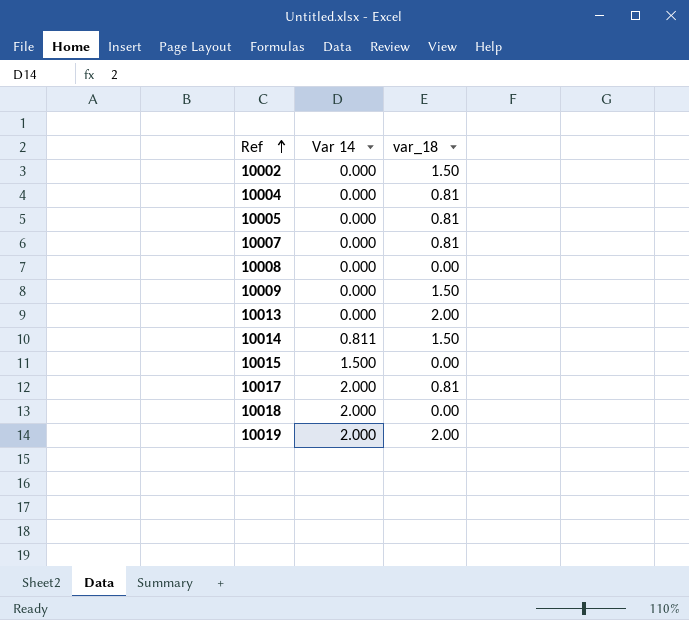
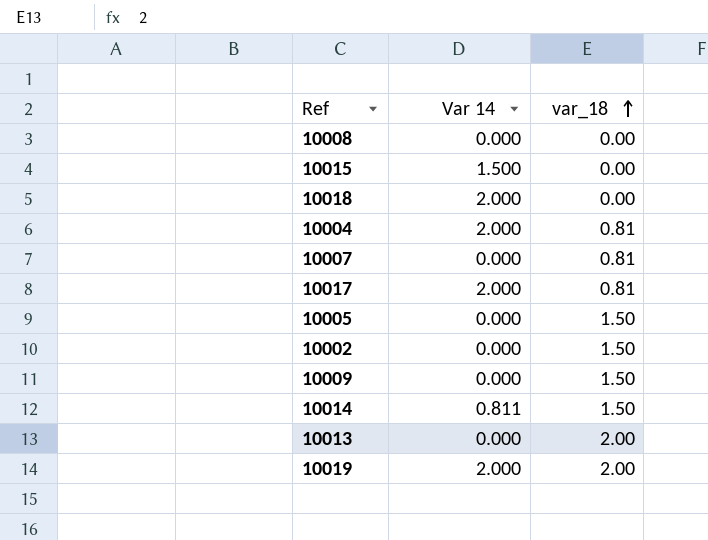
row order: Ref ascending -> var_18 ascending
10004 | Var 14: 0.000 -> 2.000
10005 | var_18: 0.81 -> 1.50

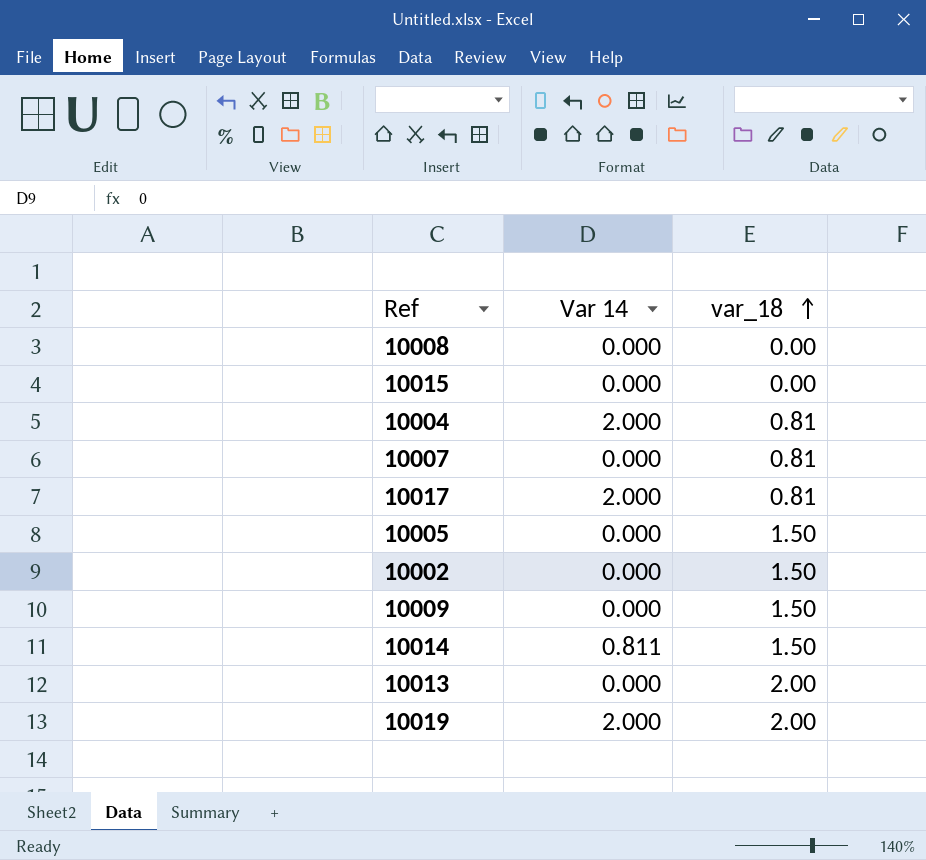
row 10018: 2.000 | 0.00 -> none
10015 | Var 14: 1.500 -> 0.000

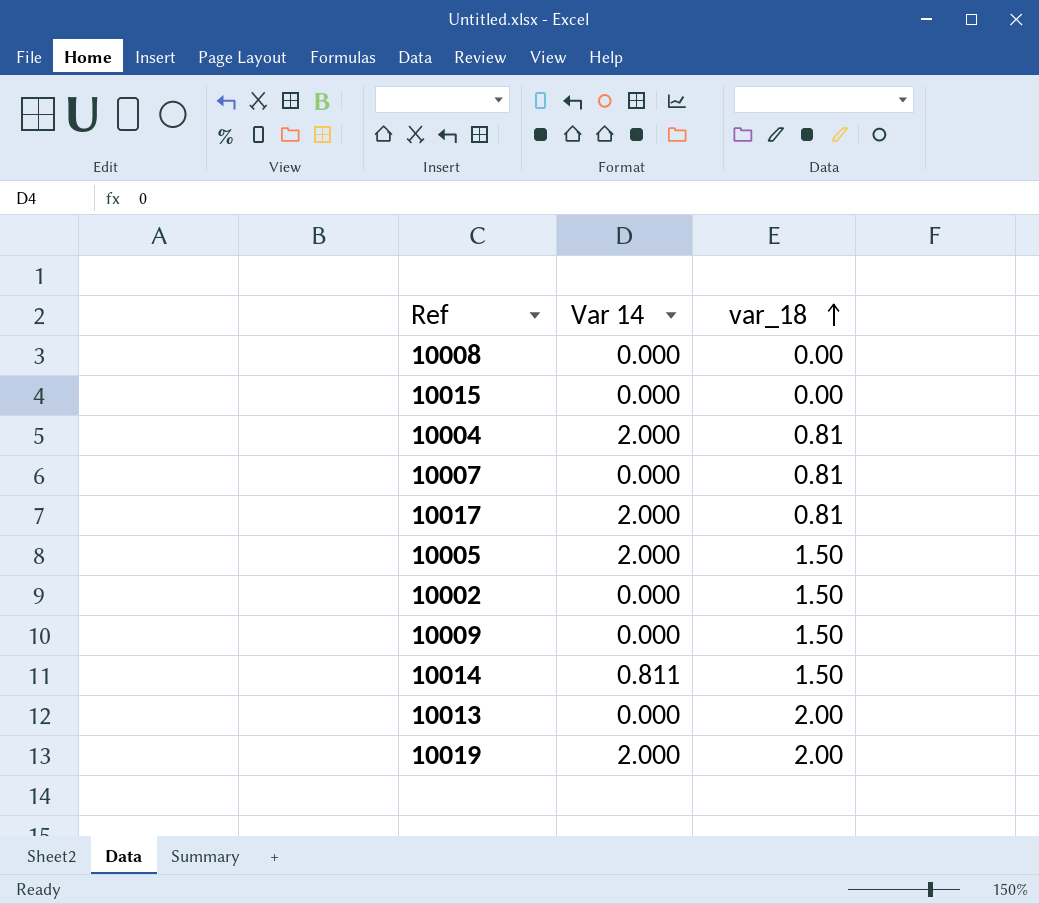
10005 | Var 14: 0.000 -> 2.000

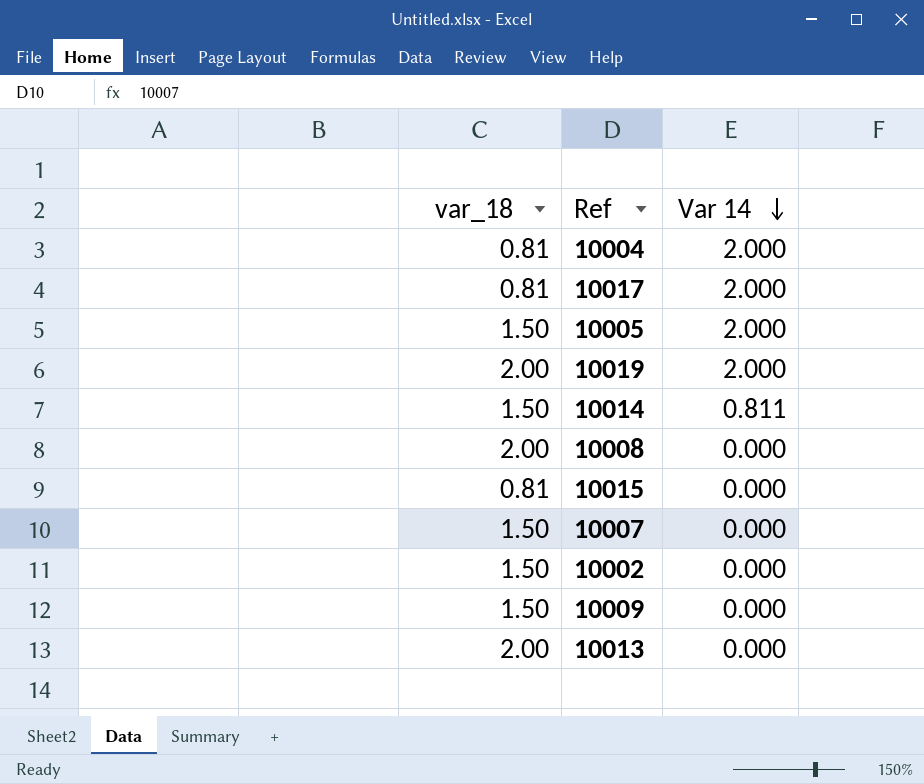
row order: var_18 ascending -> Var 14 descending
column var_18 | position: 3 -> 1
10008 | var_18: 0.00 -> 2.00
10015 | var_18: 0.00 -> 0.81
10007 | var_18: 0.81 -> 1.50

